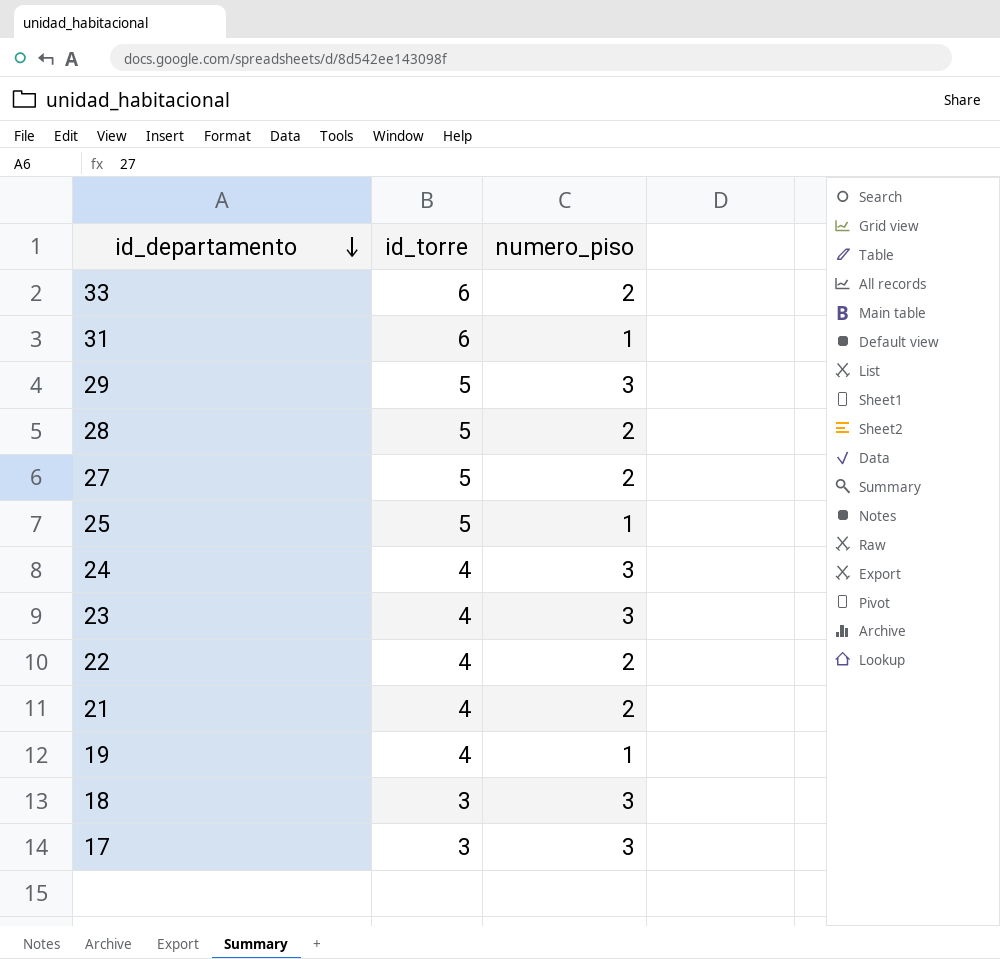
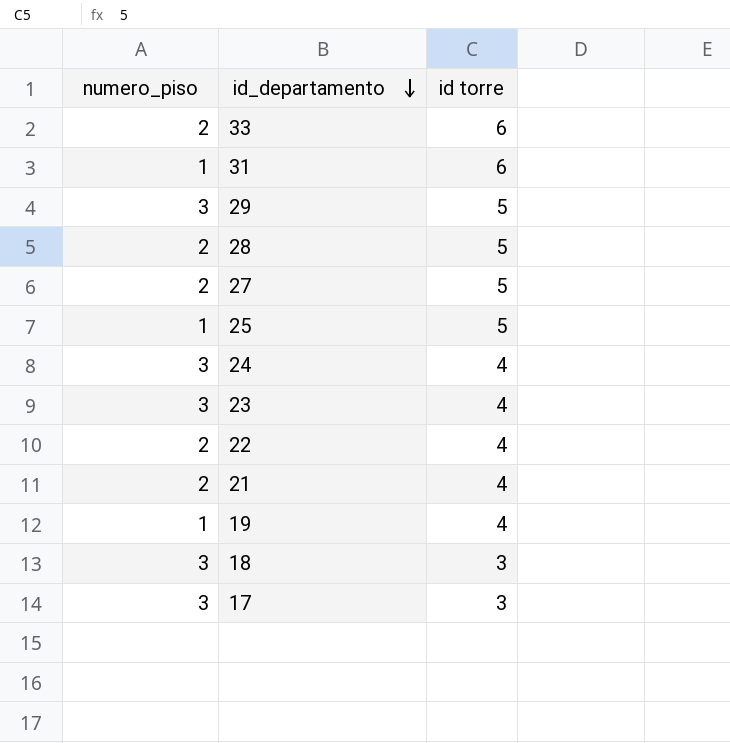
column numero_piso | position: 3 -> 1
column name: id_torre -> id torre

